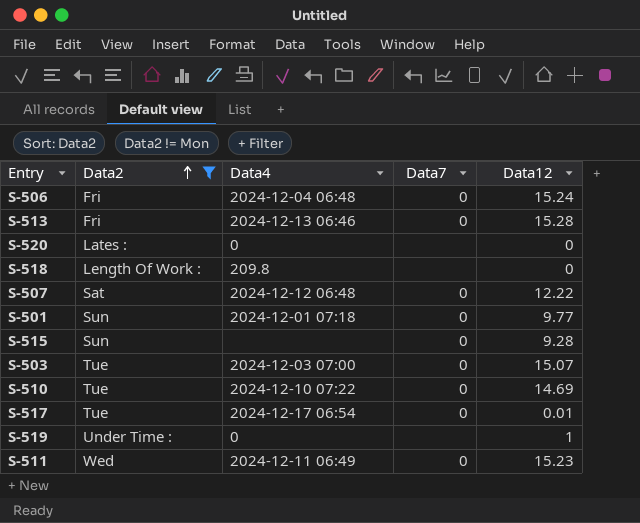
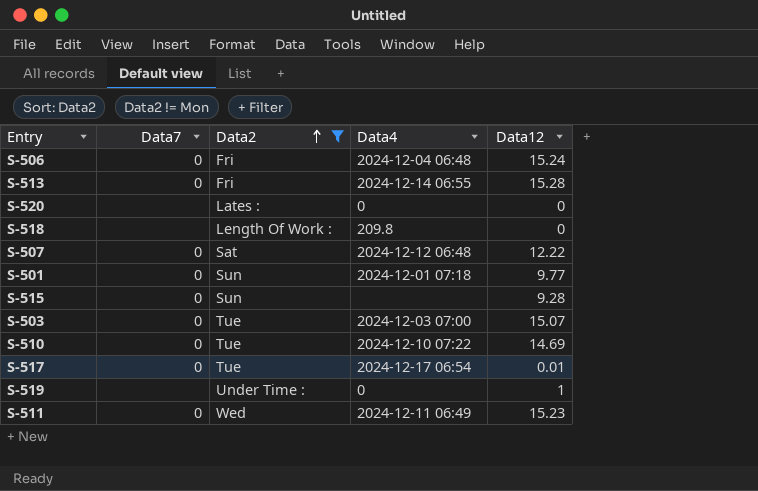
column Data7 | position: 4 -> 2
S-513 | Data4: 2024-12-13 06:46 -> 2024-12-14 06:55

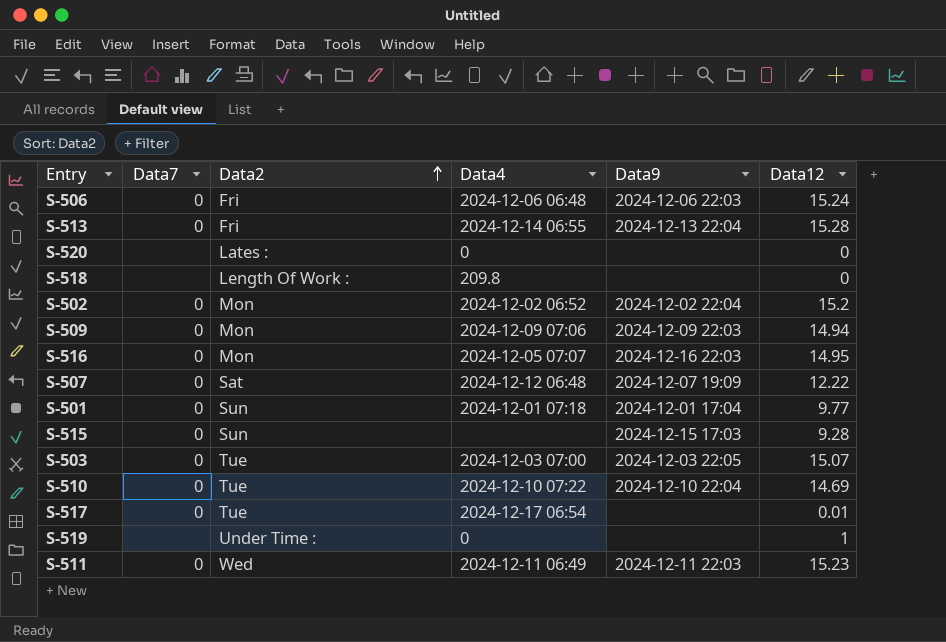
filter: Data2 != Mon -> none
column Data9 | position: none -> 5
S-506 | Data4: 2024-12-04 06:48 -> 2024-12-06 06:48

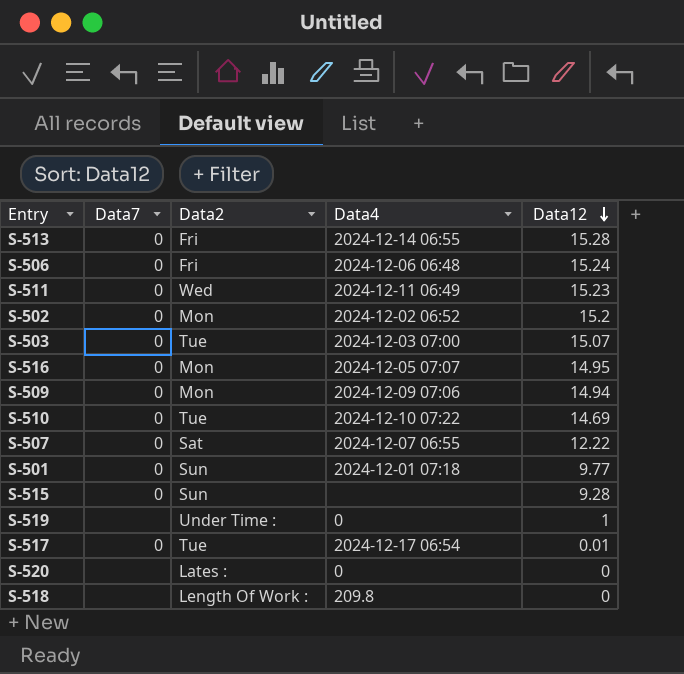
row order: Data2 ascending -> Data12 descending
column Data9 | position: 5 -> none
S-507 | Data4: 2024-12-12 06:48 -> 2024-12-07 06:55

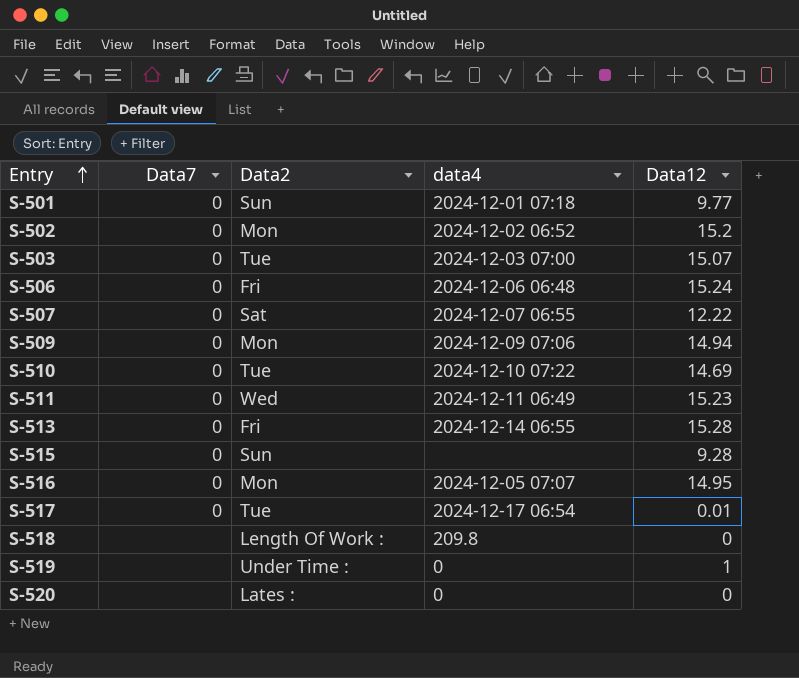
row order: Data12 descending -> Entry ascending
column name: Data4 -> data4

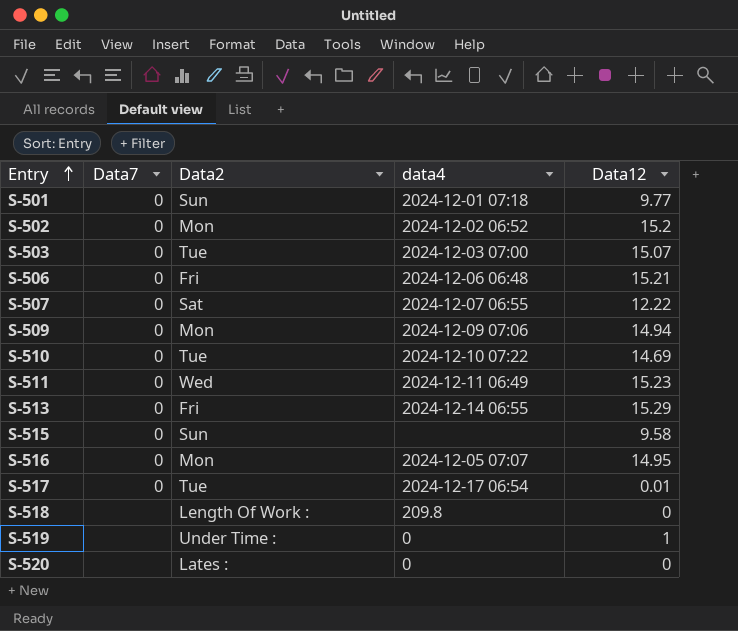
S-506 | Data12: 15.24 -> 15.21
S-513 | Data12: 15.28 -> 15.29
S-515 | Data12: 9.28 -> 9.58

